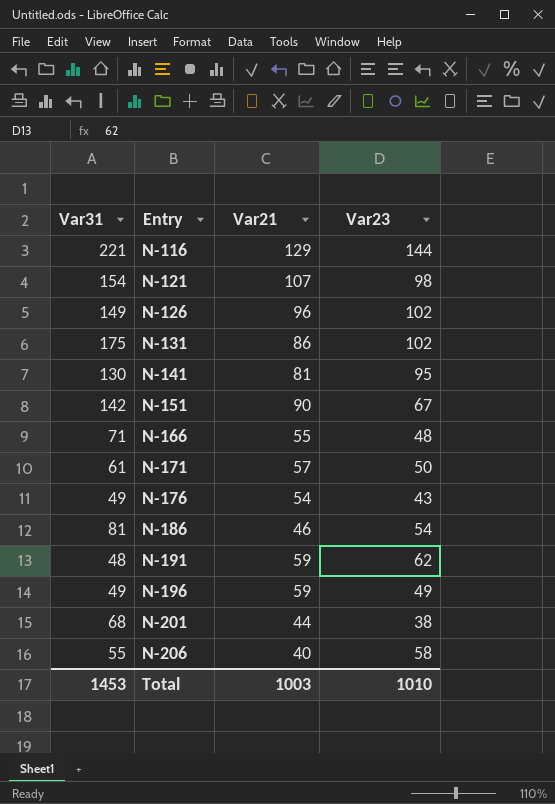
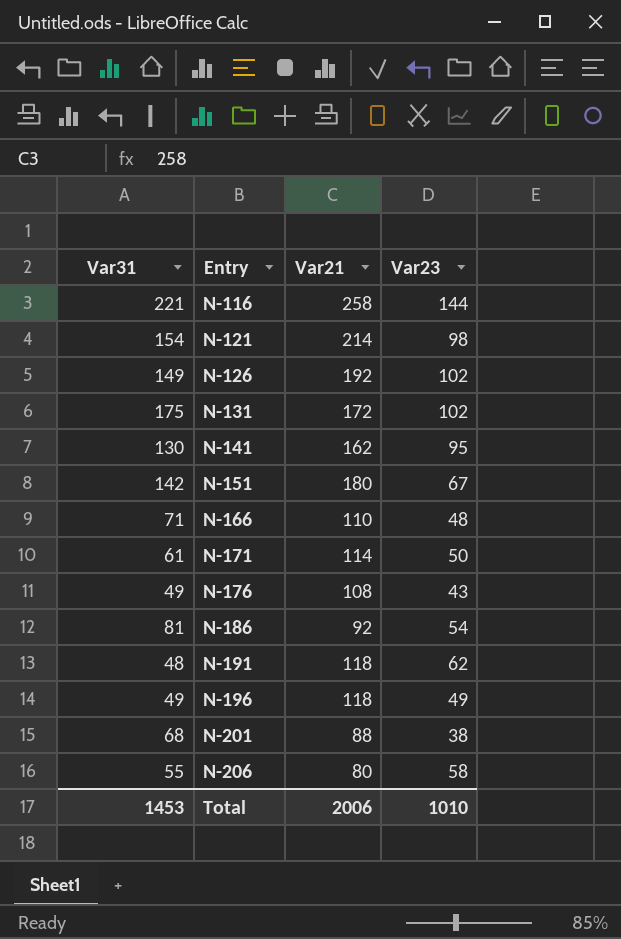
N-116 | Var21: 129 -> 258
N-121 | Var21: 107 -> 214
N-126 | Var21: 96 -> 192
N-131 | Var21: 86 -> 172
N-141 | Var21: 81 -> 162
N-151 | Var21: 90 -> 180
N-166 | Var21: 55 -> 110
N-171 | Var21: 57 -> 114
N-176 | Var21: 54 -> 108
N-186 | Var21: 46 -> 92
N-191 | Var21: 59 -> 118
N-196 | Var21: 59 -> 118
N-201 | Var21: 44 -> 88
N-206 | Var21: 40 -> 80
Total | Var21: 1003 -> 2006

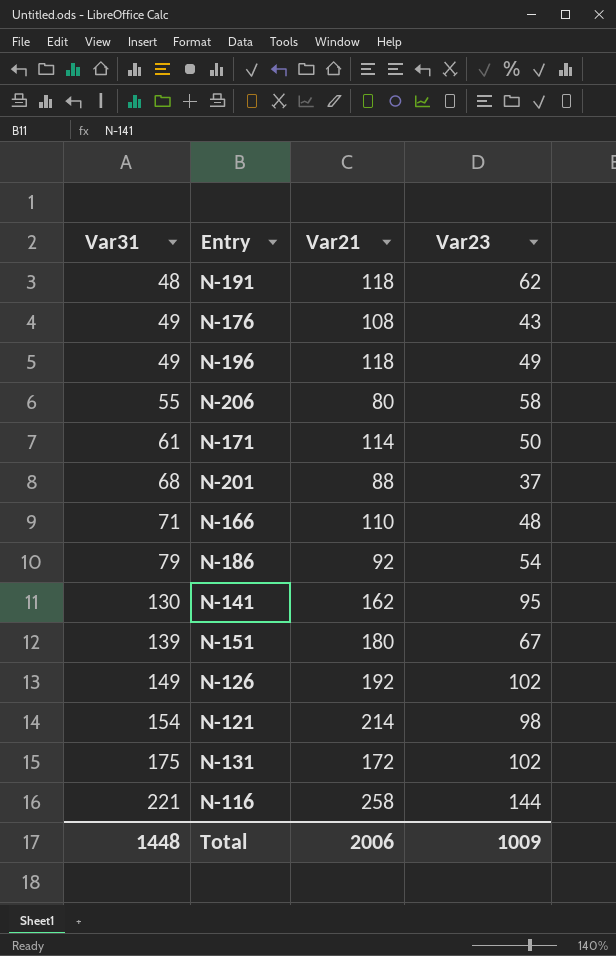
row order: Entry ascending -> Var31 ascending
N-201 | Var23: 38 -> 37
N-186 | Var31: 81 -> 79
N-151 | Var31: 142 -> 139
Total | Var31: 1453 -> 1448
Total | Var23: 1010 -> 1009

